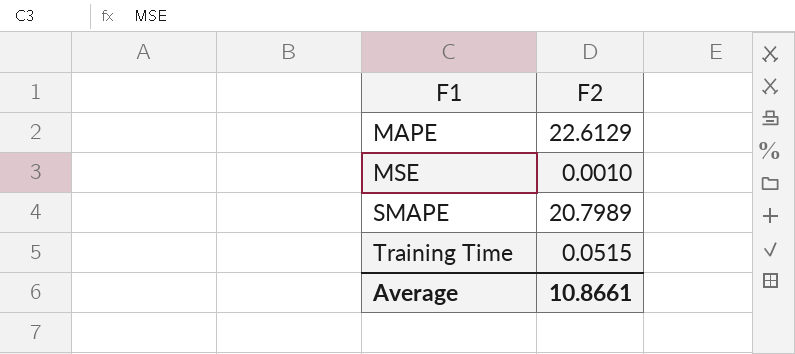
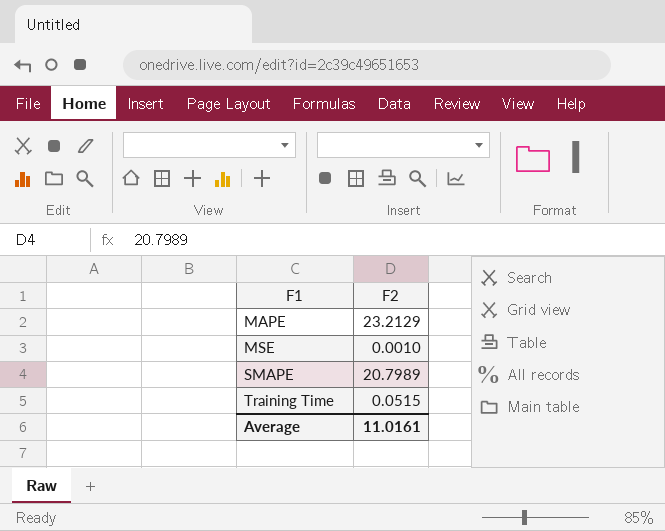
MAPE | F2: 22.6129 -> 23.2129
Average | F2: 10.8661 -> 11.0161

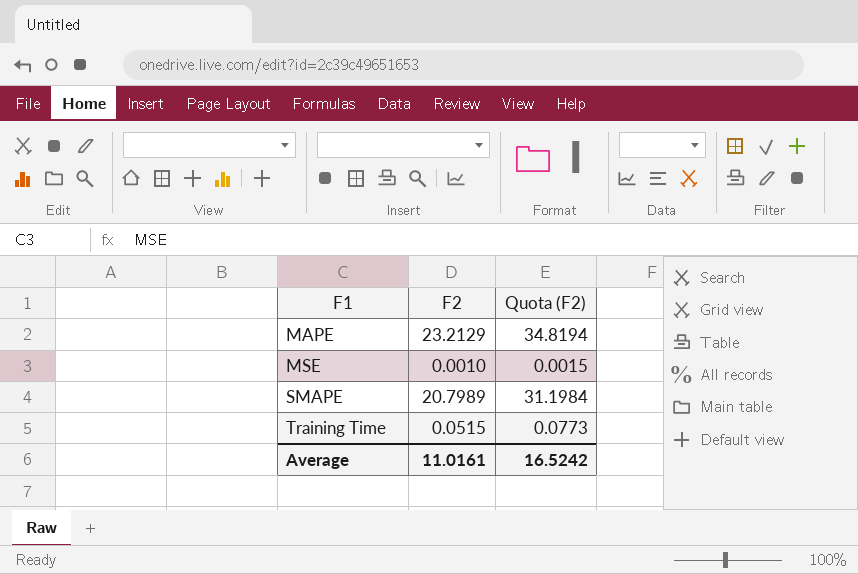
column Quota (F2) | formula: none -> [F2] * 1.5

